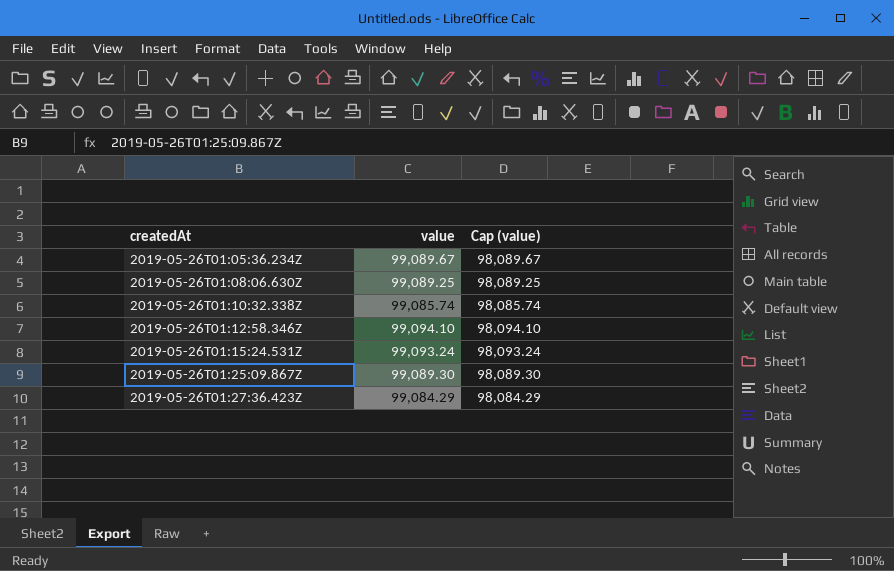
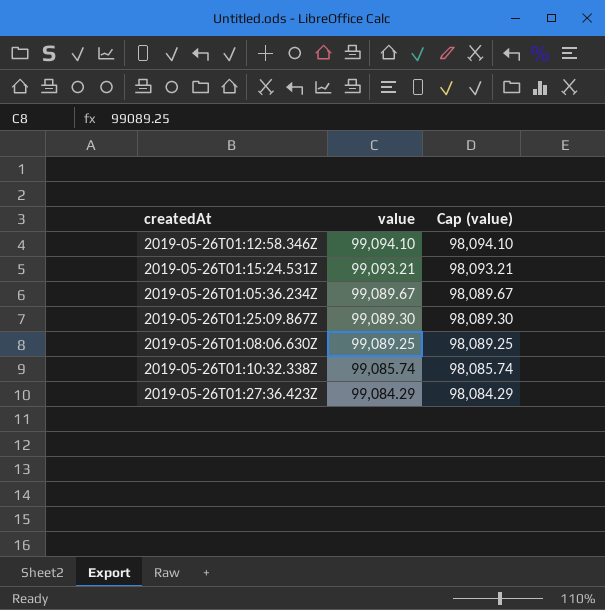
row order: createdAt ascending -> value descending
2019-05-26T01:15:24.531Z | value: 99,093.24 -> 99,093.21
2019-05-26T01:15:24.531Z | Cap (value): 98,093.24 -> 98,093.21

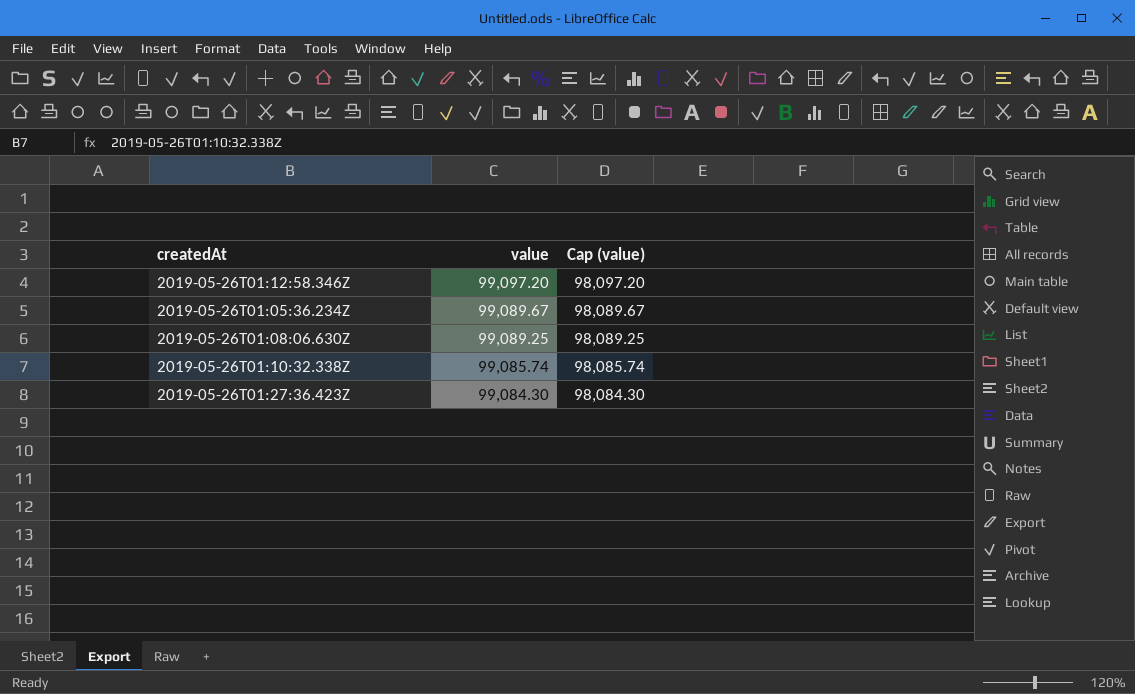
row 2019-05-26T01:15:24.531Z: 99,093.21 | 98,093.21 -> none
row 2019-05-26T01:25:09.867Z: 99,089.30 | 98,089.30 -> none
2019-05-26T01:12:58.346Z | value: 99,094.10 -> 99,097.20
2019-05-26T01:12:58.346Z | Cap (value): 98,094.10 -> 98,097.20
2019-05-26T01:27:36.423Z | value: 99,084.29 -> 99,084.30
2019-05-26T01:27:36.423Z | Cap (value): 98,084.29 -> 98,084.30

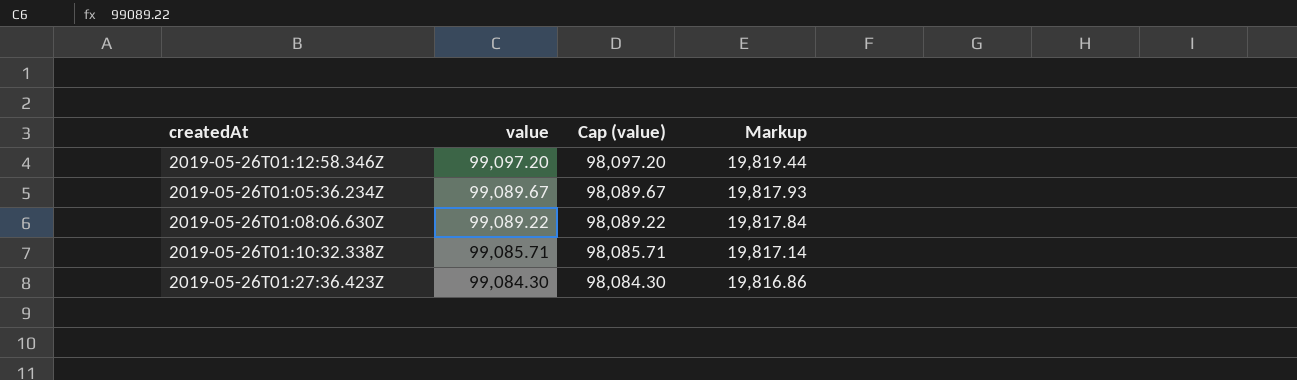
column Markup | formula: none -> [value] * 0.2
2019-05-26T01:08:06.630Z | value: 99,089.25 -> 99,089.22
2019-05-26T01:08:06.630Z | Cap (value): 98,089.25 -> 98,089.22
2019-05-26T01:10:32.338Z | value: 99,085.74 -> 99,085.71
2019-05-26T01:10:32.338Z | Cap (value): 98,085.74 -> 98,085.71

